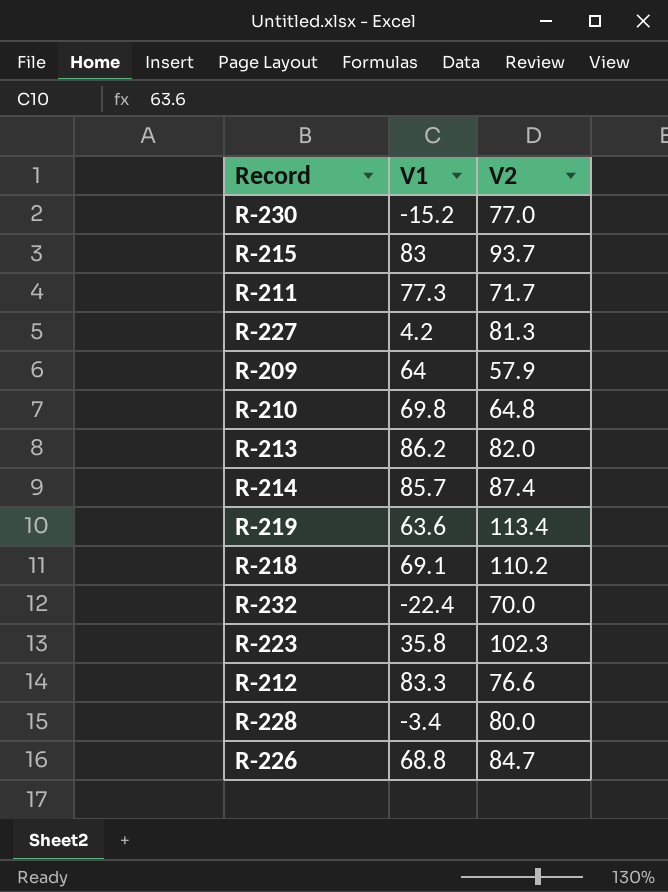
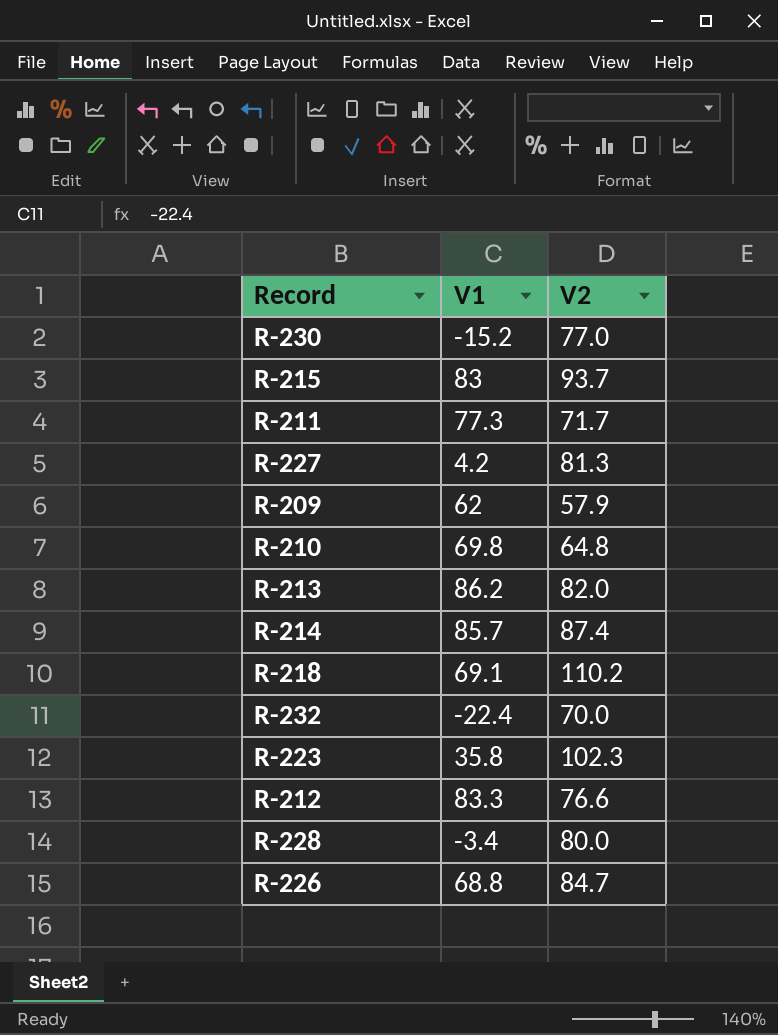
row R-219: 63.6 | 113.4 -> none
R-209 | V1: 64 -> 62

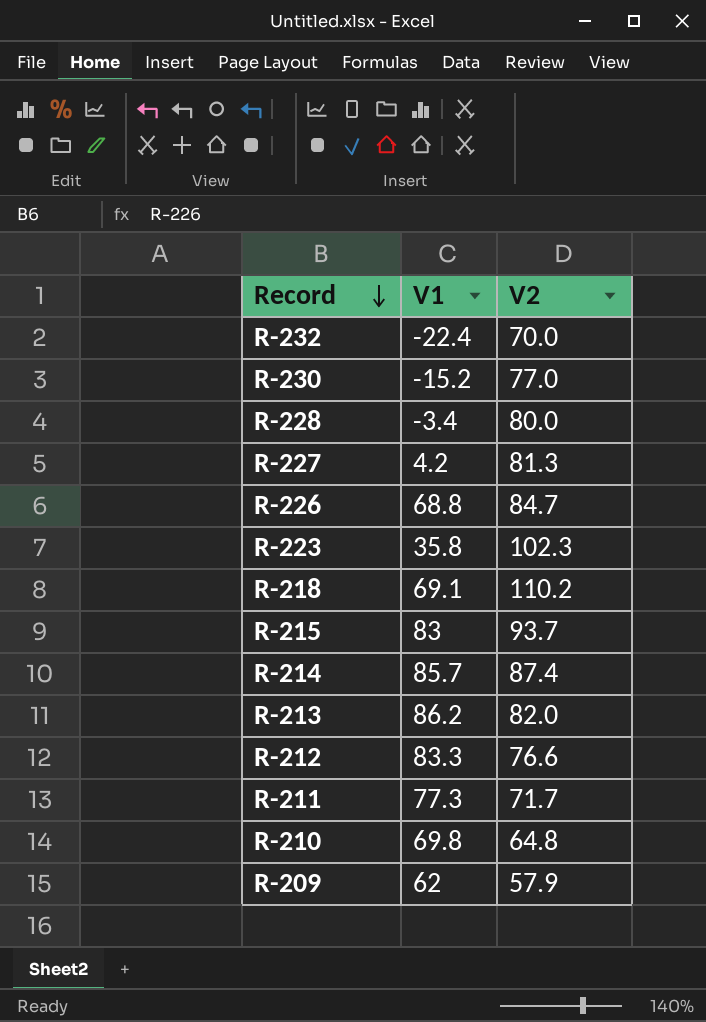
row order: none -> Record descending

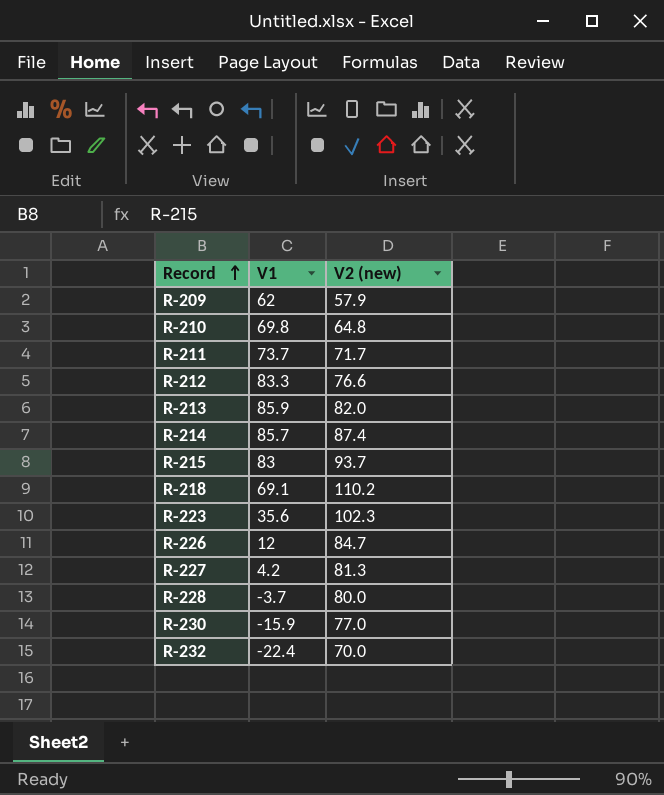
row order: Record descending -> Record ascending
column name: V2 -> V2 (new)
R-211 | V1: 77.3 -> 73.7
R-213 | V1: 86.2 -> 85.9
R-223 | V1: 35.8 -> 35.6
R-226 | V1: 68.8 -> 12
R-228 | V1: -3.4 -> -3.7
R-230 | V1: -15.2 -> -15.9

